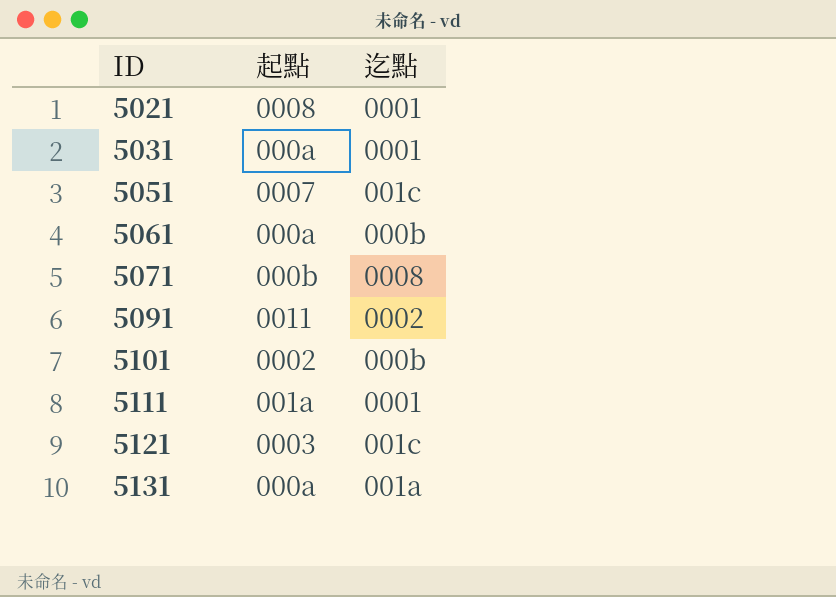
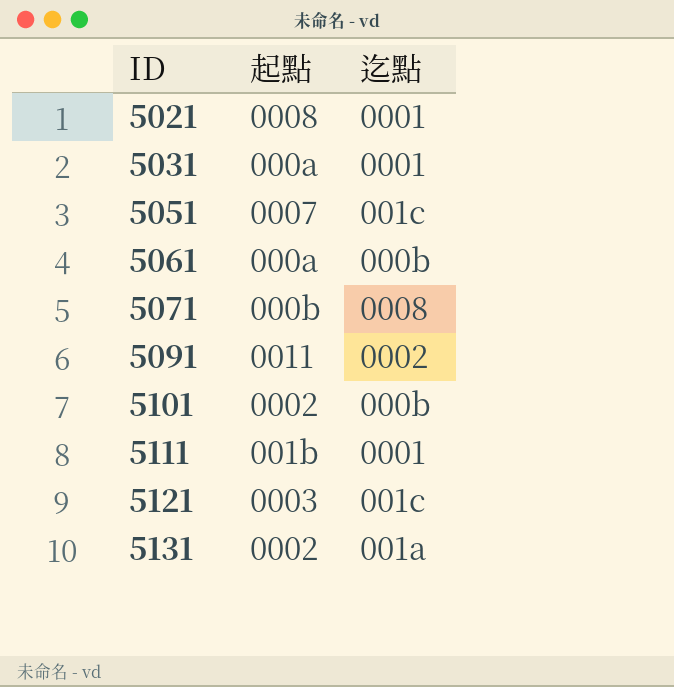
5111 | 起點: 001a -> 001b
5131 | 起點: 000a -> 0002

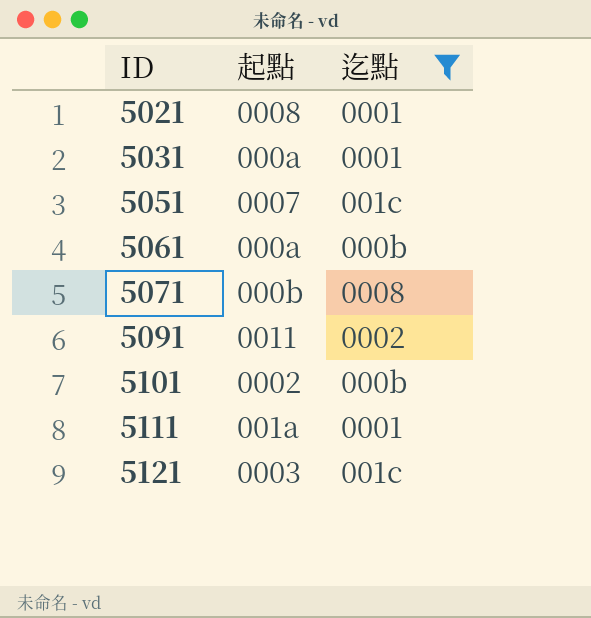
filter: none -> 迄點 != 001a
5111 | 起點: 001b -> 001a

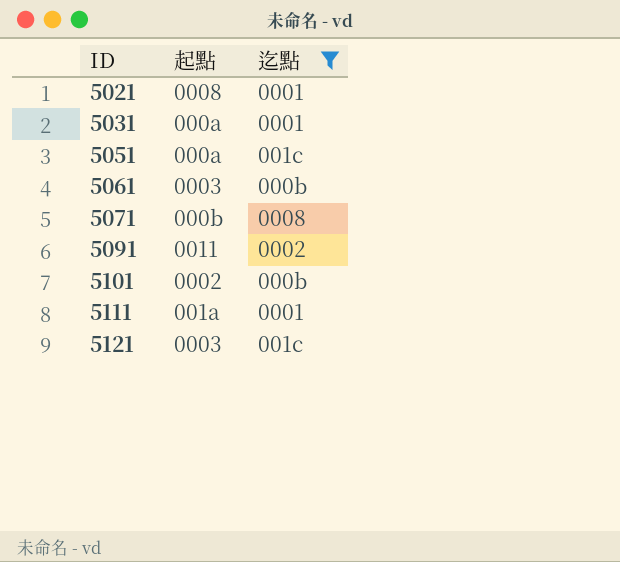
5051 | 起點: 0007 -> 000a
5061 | 起點: 000a -> 0003

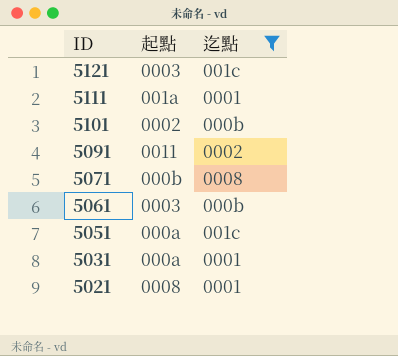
row order: ID ascending -> ID descending

